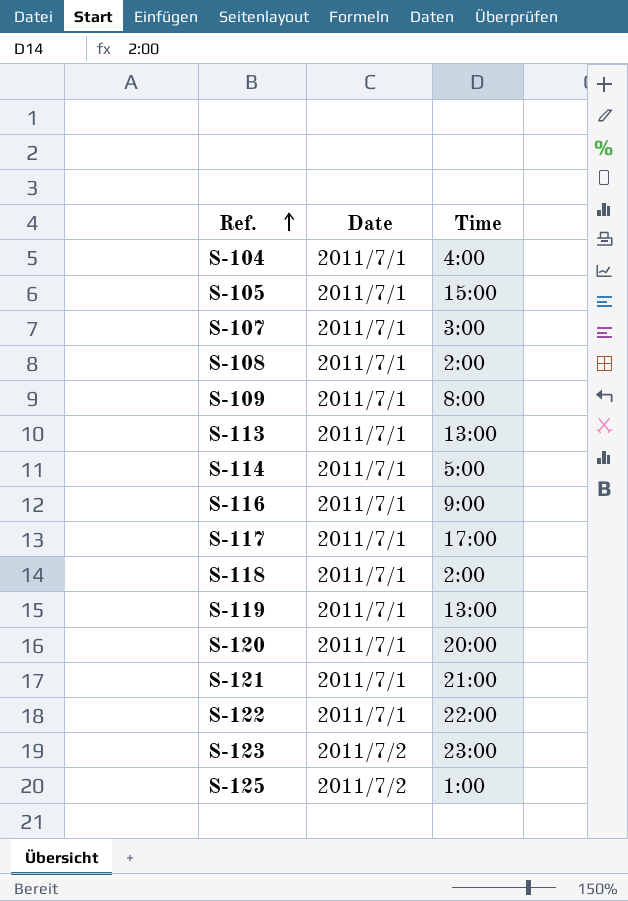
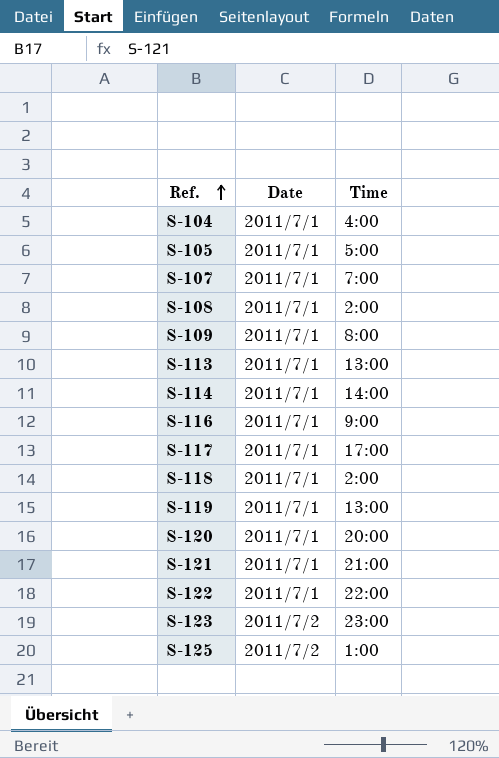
S-105 | Time: 15:00 -> 5:00
S-107 | Time: 3:00 -> 7:00
S-114 | Time: 5:00 -> 14:00

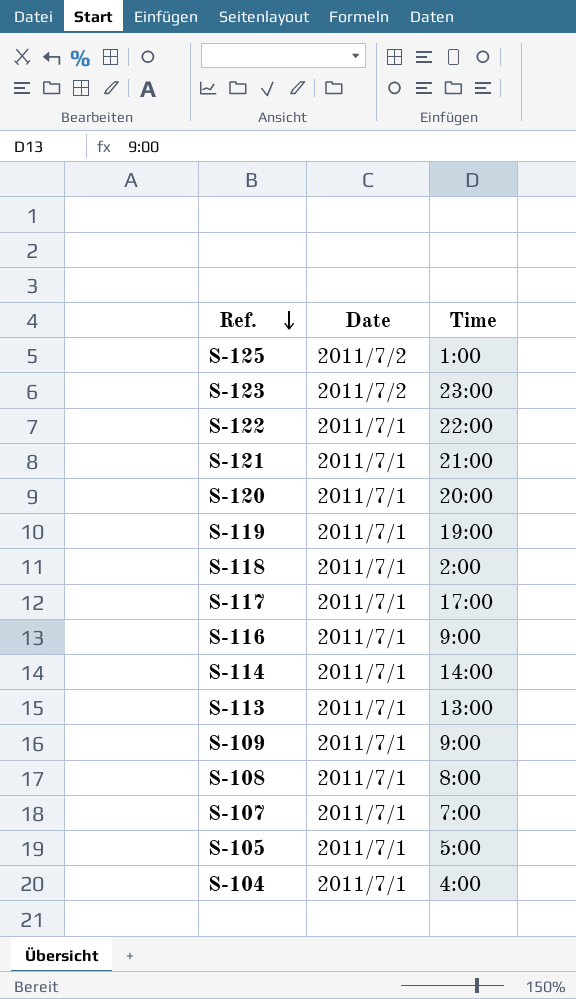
row order: Ref. ascending -> Ref. descending
S-119 | Time: 13:00 -> 19:00
S-109 | Time: 8:00 -> 9:00
S-108 | Time: 2:00 -> 8:00

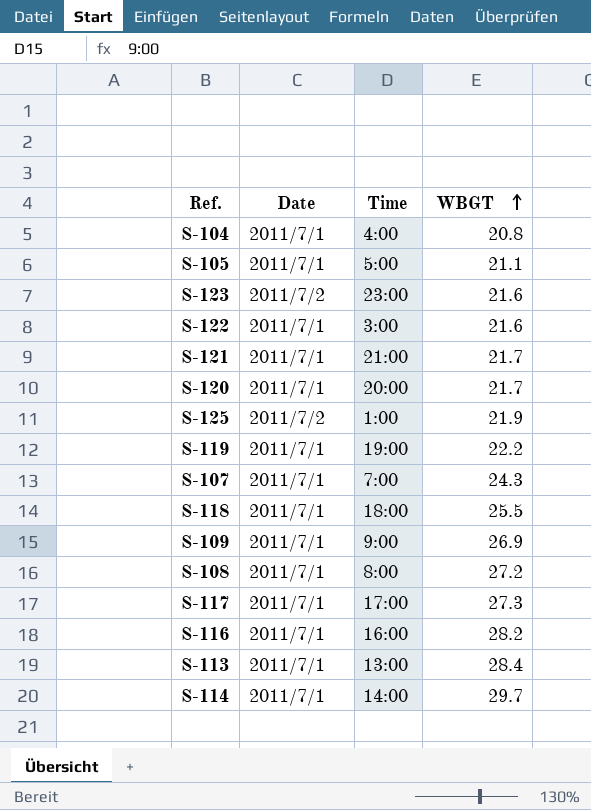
row order: Ref. descending -> WBGT ascending
column WBGT | position: none -> 4
S-122 | Time: 22:00 -> 3:00
S-118 | Time: 2:00 -> 18:00
S-116 | Time: 9:00 -> 16:00

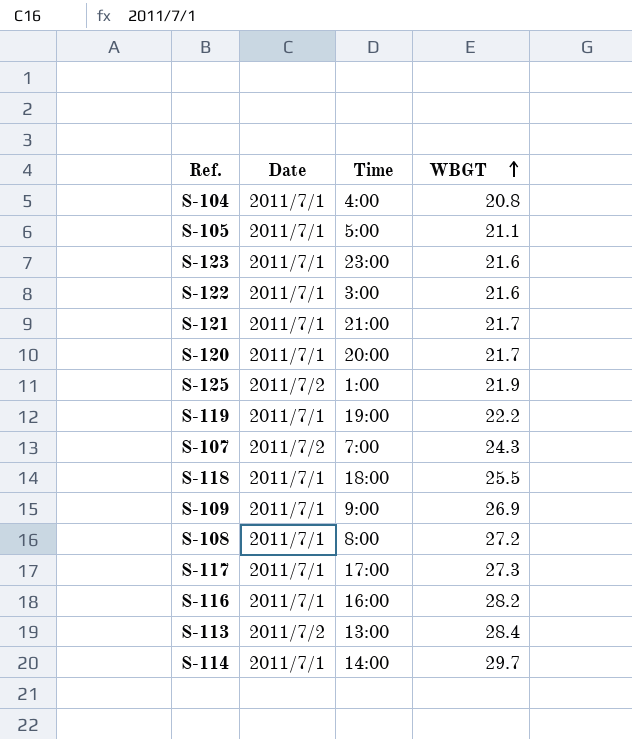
S-123 | Date: 2011/7/2 -> 2011/7/1
S-107 | Date: 2011/7/1 -> 2011/7/2
S-113 | Date: 2011/7/1 -> 2011/7/2

